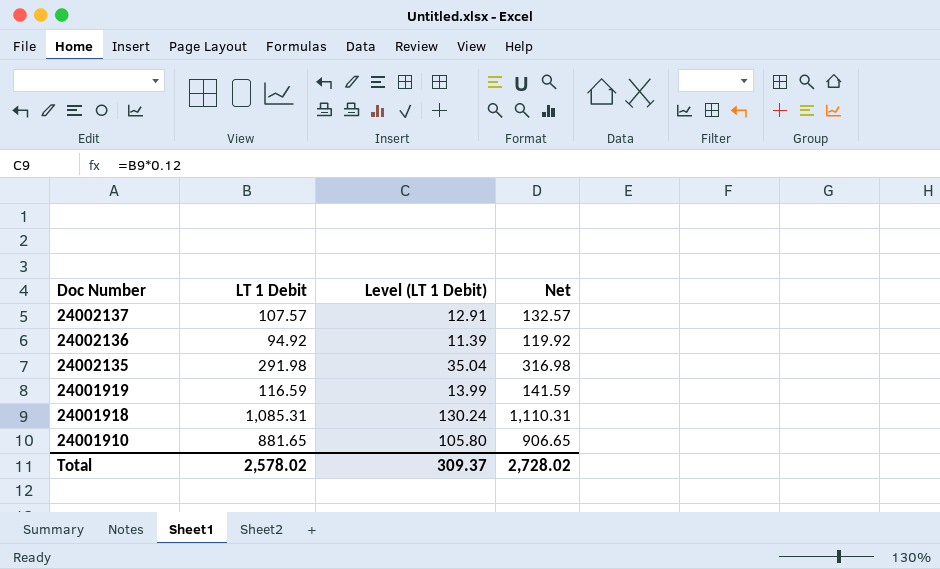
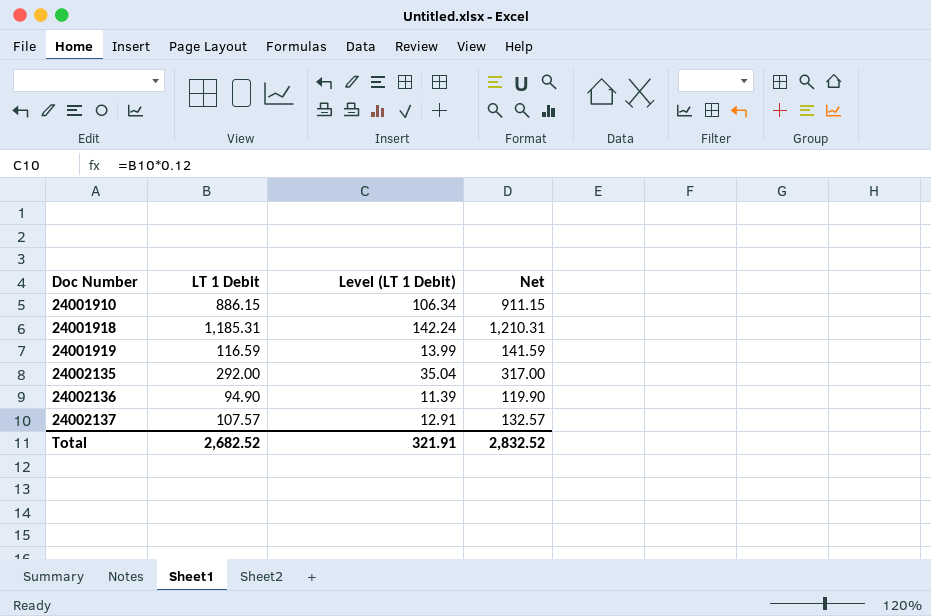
row order: Doc Number descending -> Doc Number ascending
24001910 | LT 1 Debit: 881.65 -> 886.15
24001910 | Level (LT 1 Debit): 105.80 -> 106.34
24001910 | Net: 906.65 -> 911.15
24001918 | LT 1 Debit: 1,085.31 -> 1,185.31
24001918 | Level (LT 1 Debit): 130.24 -> 142.24
24001918 | Net: 1,110.31 -> 1,210.31
24002135 | LT 1 Debit: 291.98 -> 292.00
24002135 | Net: 316.98 -> 317.00
24002136 | LT 1 Debit: 94.92 -> 94.90
24002136 | Net: 119.92 -> 119.90
Total | LT 1 Debit: 2,578.02 -> 2,682.52
Total | Level (LT 1 Debit): 309.37 -> 321.91
Total | Net: 2,728.02 -> 2,832.52

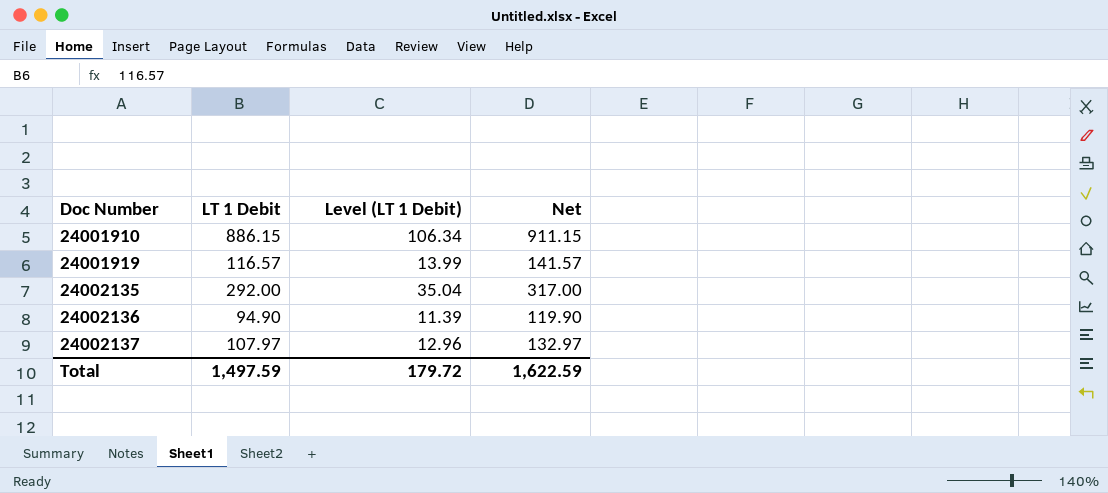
row 24001918: 1,185.31 | 142.24 | 1,210.31 -> none
24001919 | LT 1 Debit: 116.59 -> 116.57
24001919 | Net: 141.59 -> 141.57
24002137 | LT 1 Debit: 107.57 -> 107.97
24002137 | Level (LT 1 Debit): 12.91 -> 12.96
24002137 | Net: 132.57 -> 132.97
Total | LT 1 Debit: 2,682.52 -> 1,497.59
Total | Level (LT 1 Debit): 321.91 -> 179.72
Total | Net: 2,832.52 -> 1,622.59

